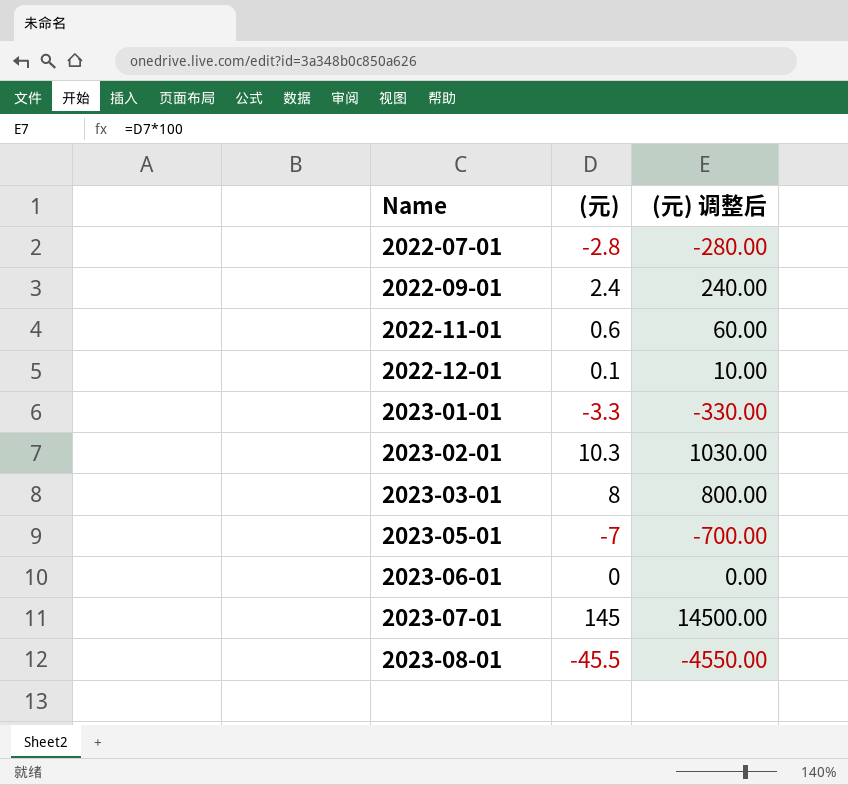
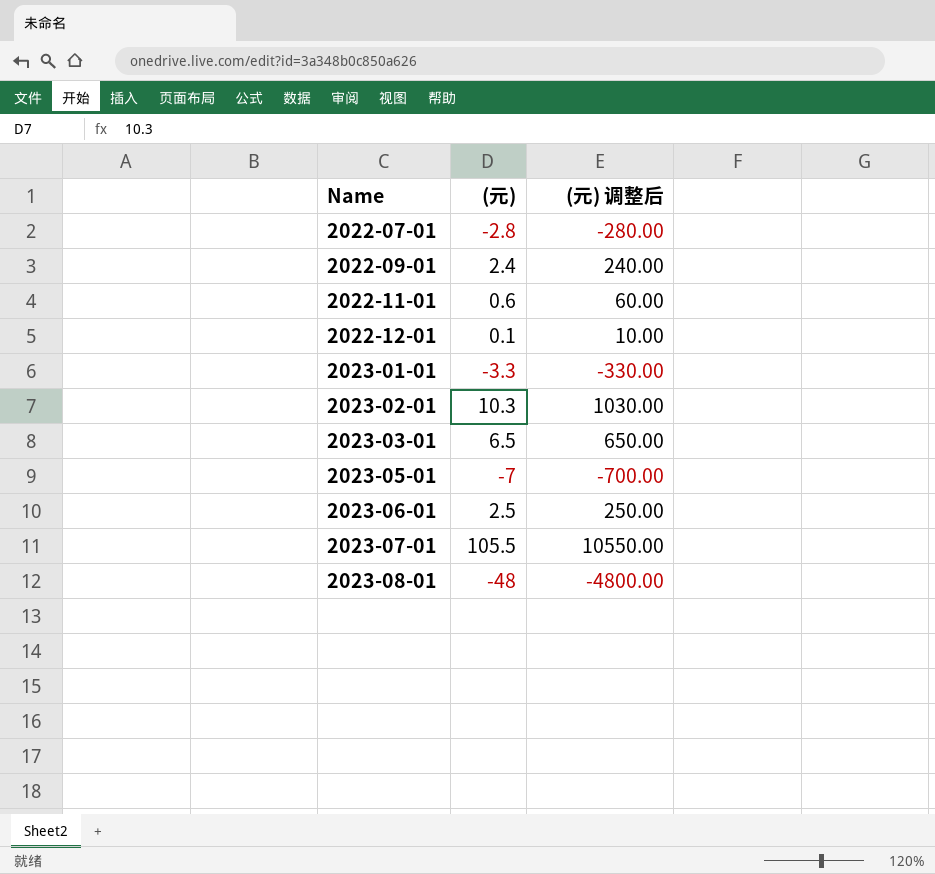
2023-03-01 | (元): 8 -> 6.5
2023-03-01 | (元) 调整后: 800.00 -> 650.00
2023-06-01 | (元): 0 -> 2.5
2023-06-01 | (元) 调整后: 0.00 -> 250.00
2023-07-01 | (元): 145 -> 105.5
2023-07-01 | (元) 调整后: 14500.00 -> 10550.00
2023-08-01 | (元): -45.5 -> -48
2023-08-01 | (元) 调整后: -4550.00 -> -4800.00

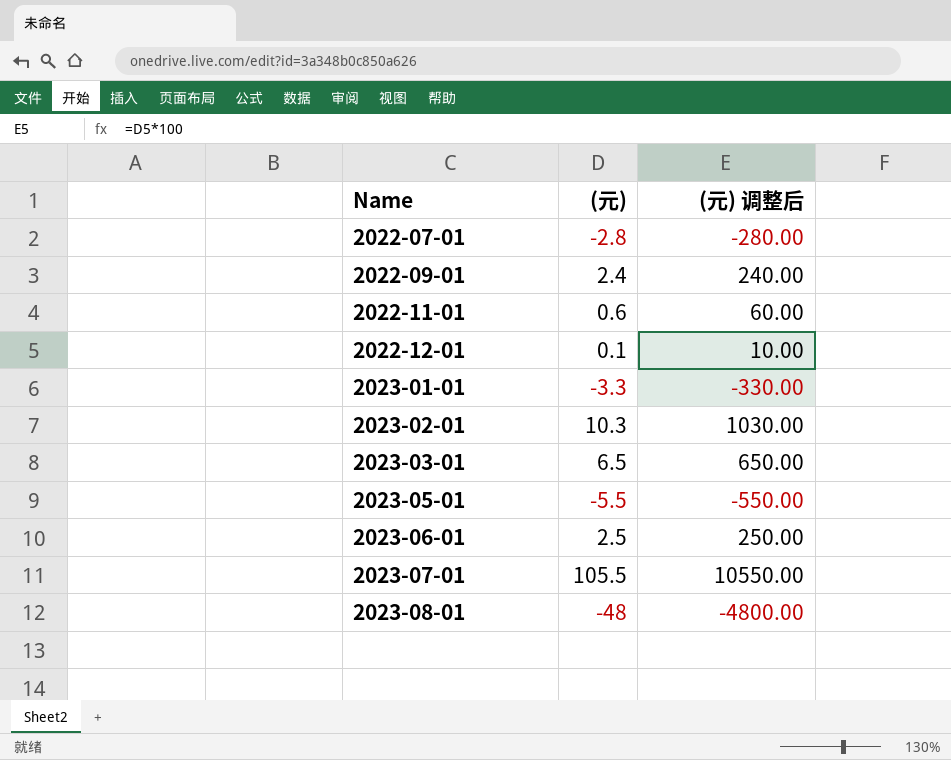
2023-05-01 | (元): -7 -> -5.5
2023-05-01 | (元) 调整后: -700.00 -> -550.00

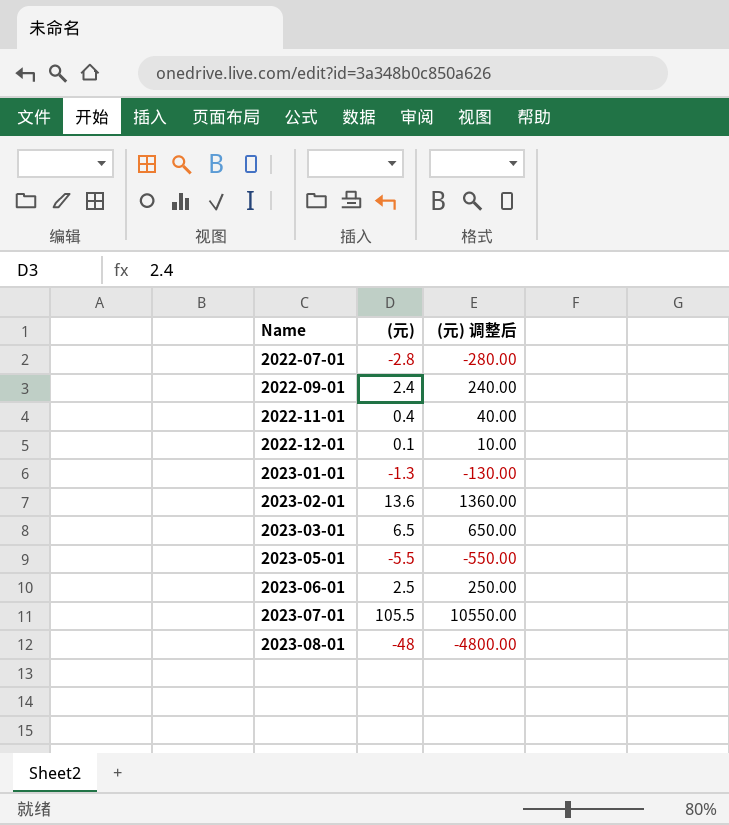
2022-11-01 | (元): 0.6 -> 0.4
2022-11-01 | (元) 调整后: 60.00 -> 40.00
2023-01-01 | (元): -3.3 -> -1.3
2023-01-01 | (元) 调整后: -330.00 -> -130.00
2023-02-01 | (元): 10.3 -> 13.6
2023-02-01 | (元) 调整后: 1030.00 -> 1360.00

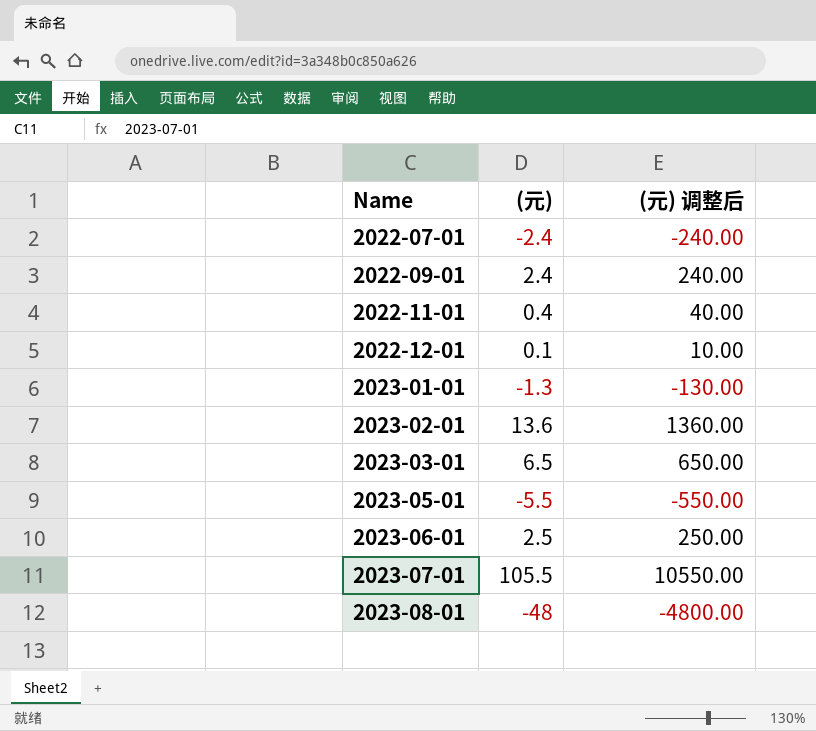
2022-07-01 | (元): -2.8 -> -2.4
2022-07-01 | (元) 调整后: -280.00 -> -240.00

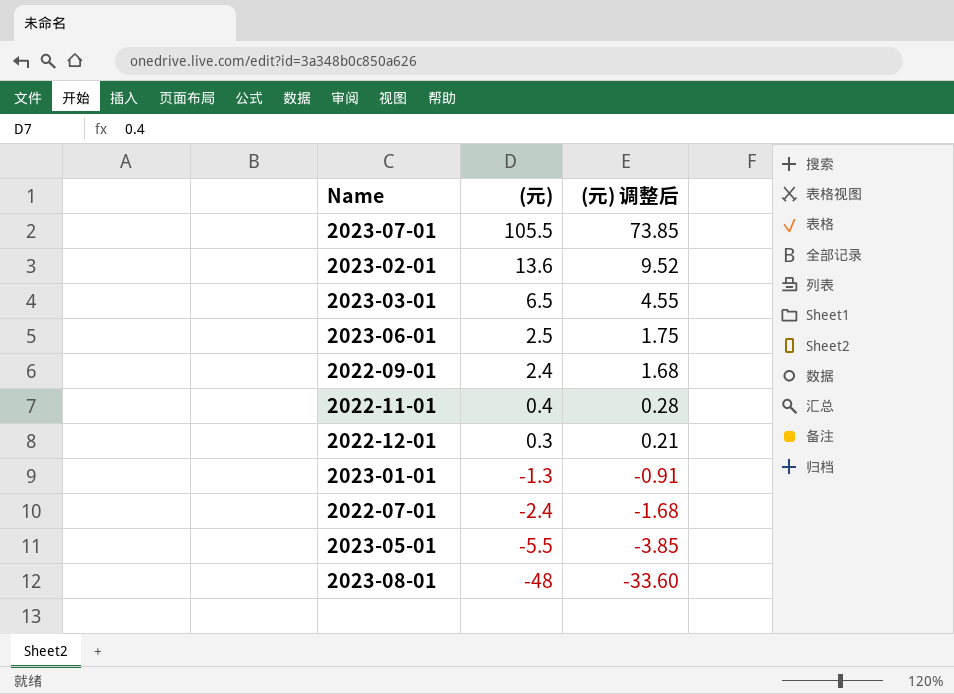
row order: Name ascending -> (元) descending
column (元) 调整后 | formula: [(元)] * 100 -> [(元)] * 0.7
2022-12-01 | (元): 0.1 -> 0.3

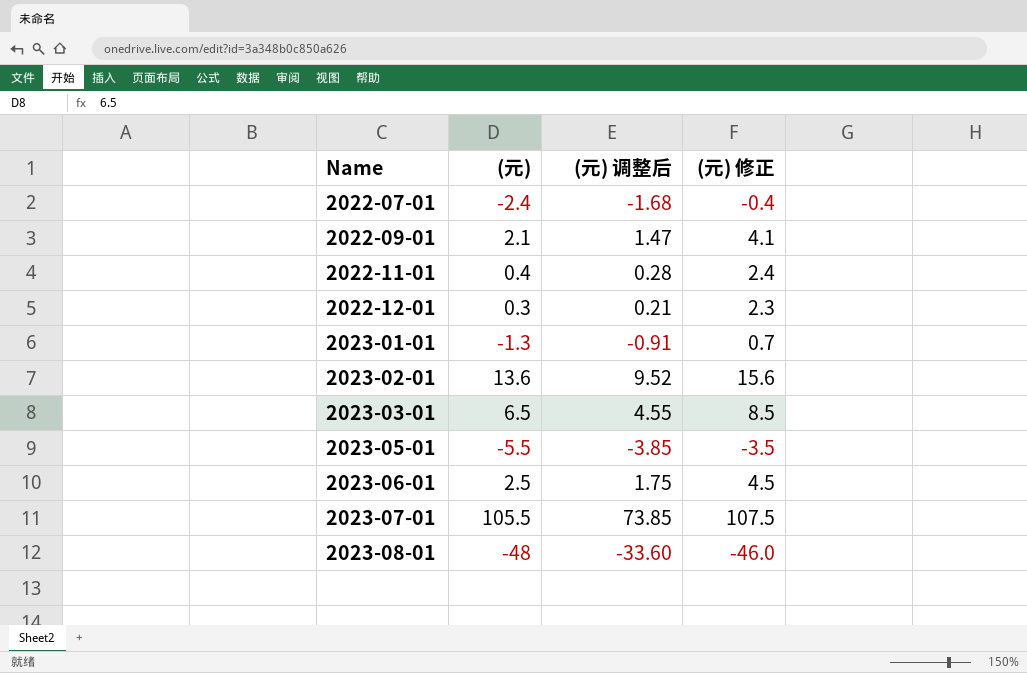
row order: (元) descending -> Name ascending
column (元) 修正 | formula: none -> [(元)] + 2
2022-09-01 | (元): 2.4 -> 2.1
2022-09-01 | (元) 调整后: 1.68 -> 1.47

